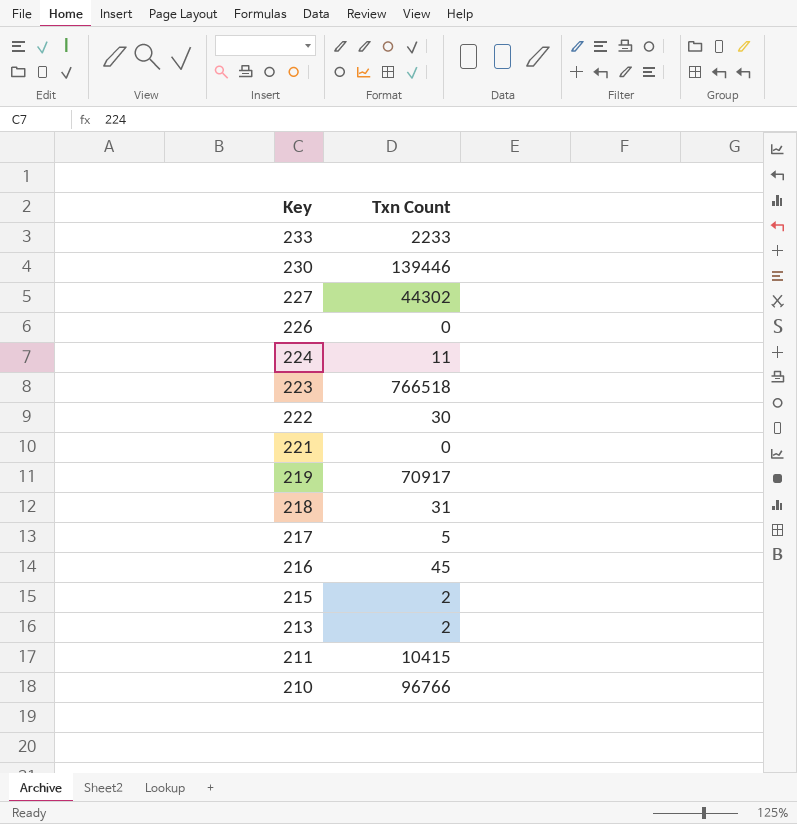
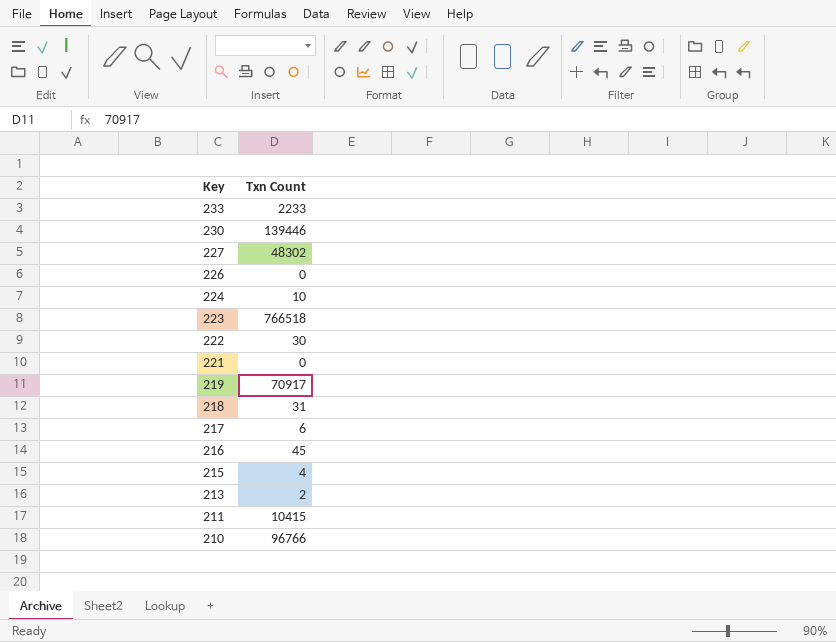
227 | Txn Count: 44302 -> 48302
224 | Txn Count: 11 -> 10
217 | Txn Count: 5 -> 6
215 | Txn Count: 2 -> 4

